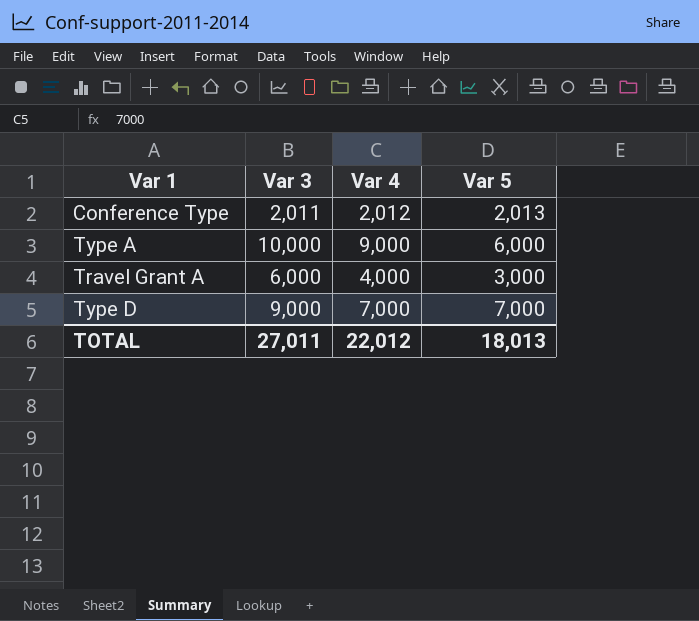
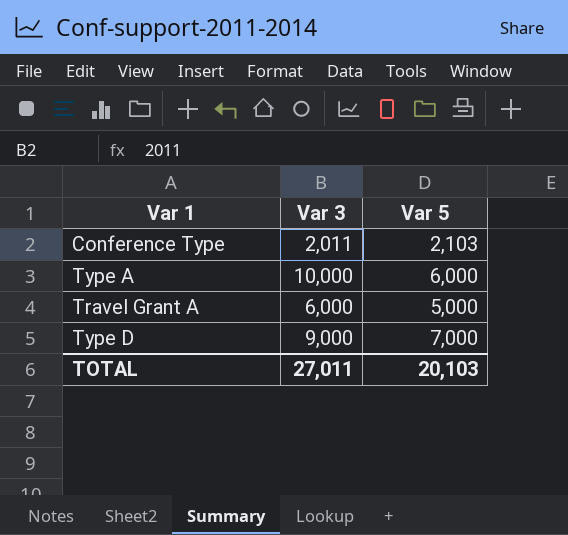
column Var 4 | position: 3 -> none
Conference Type | Var 5: 2,013 -> 2,103
Travel Grant A | Var 5: 3,000 -> 5,000
TOTAL | Var 5: 18,013 -> 20,103

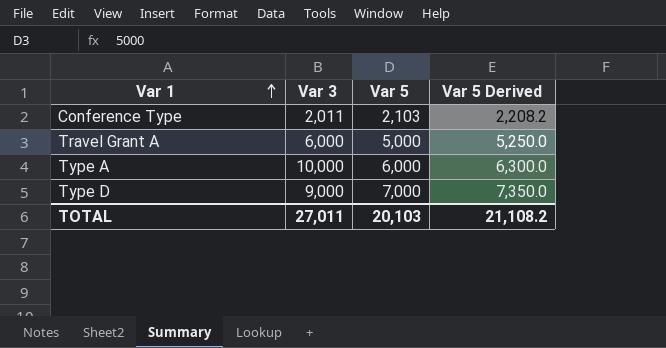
row order: none -> Var 1 ascending
column Var 5 Derived | formula: none -> [Var 5] * 1.05

